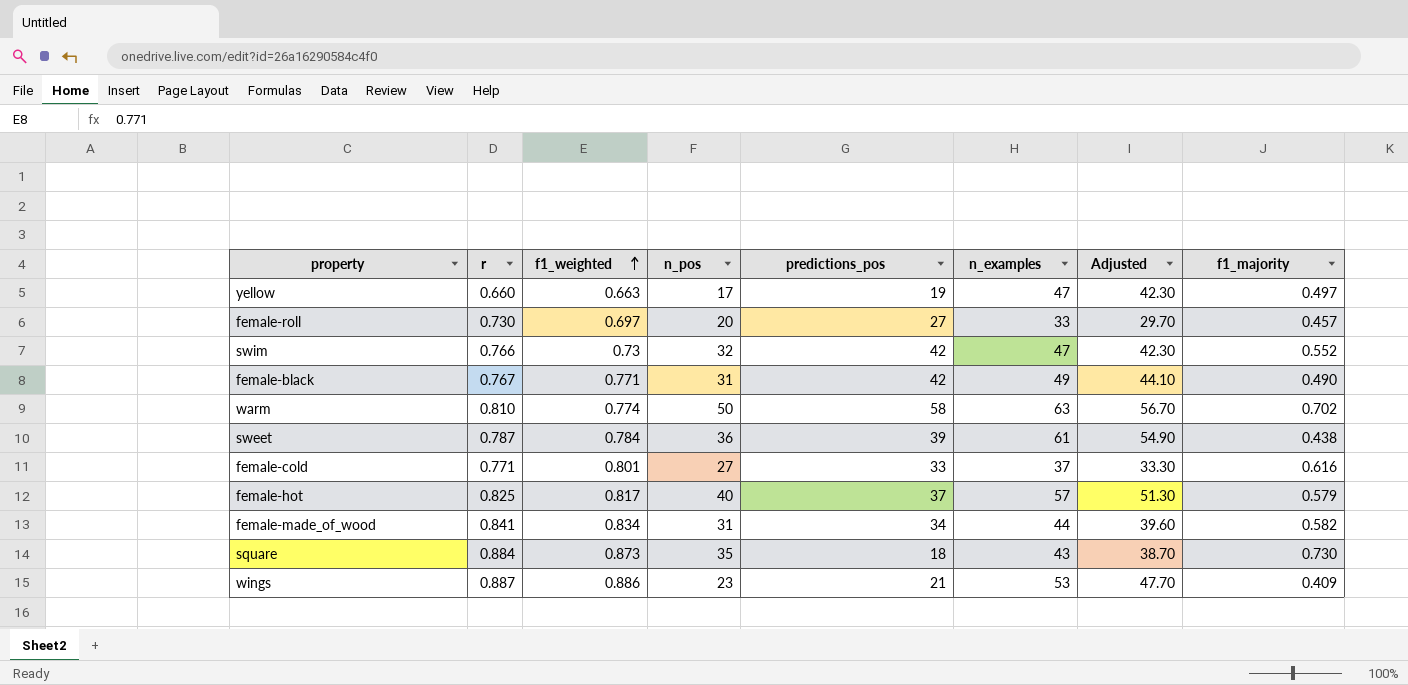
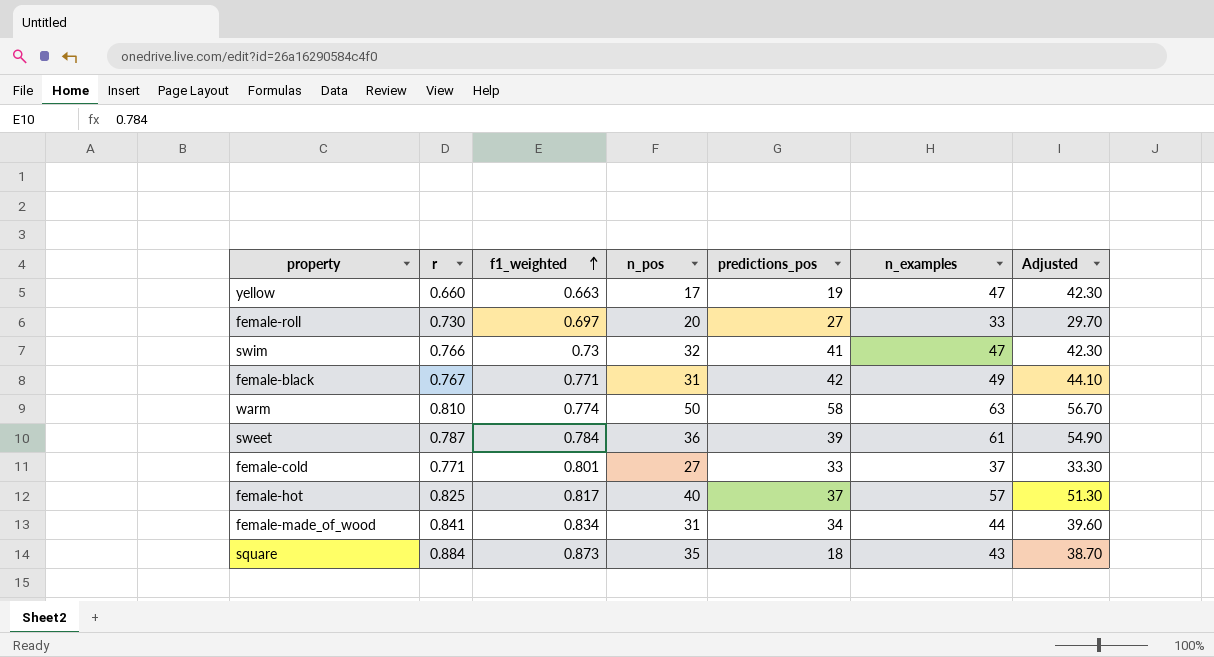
column f1_majority | position: 8 -> none
row wings: 0.887 | 0.886 | 23 | 21 | 53 | 47.70 | 0.409 -> none
swim | predictions_pos: 42 -> 41

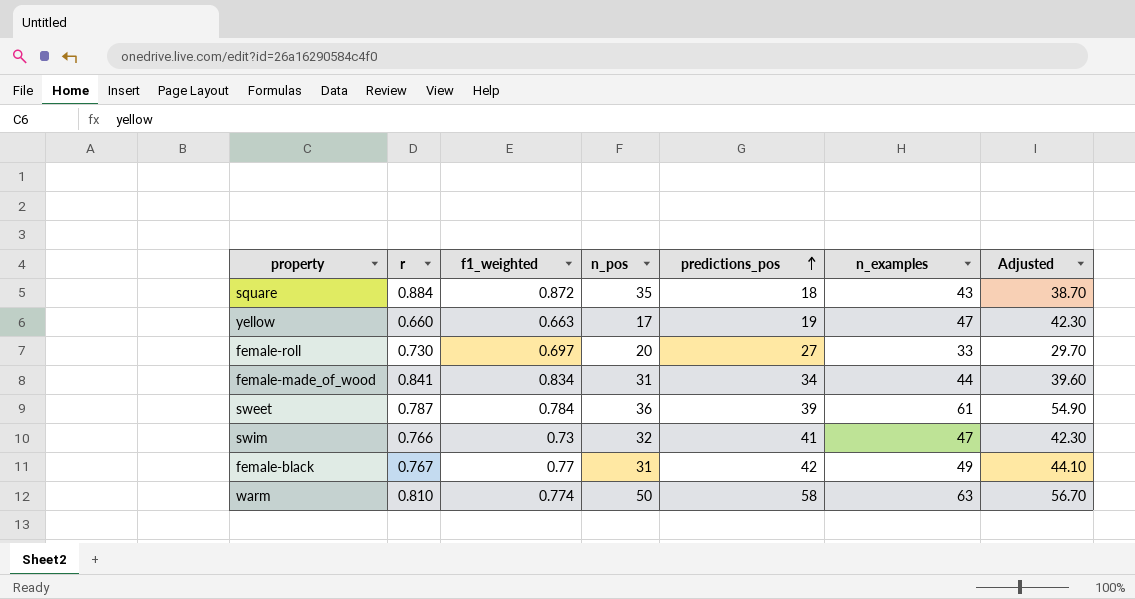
row order: f1_weighted ascending -> predictions_pos ascending
row female-cold: 0.771 | 0.801 | 27 | 33 | 37 | 33.30 -> none
row female-hot: 0.825 | 0.817 | 40 | 37 | 57 | 51.30 -> none
square | f1_weighted: 0.873 -> 0.872
female-black | f1_weighted: 0.771 -> 0.77

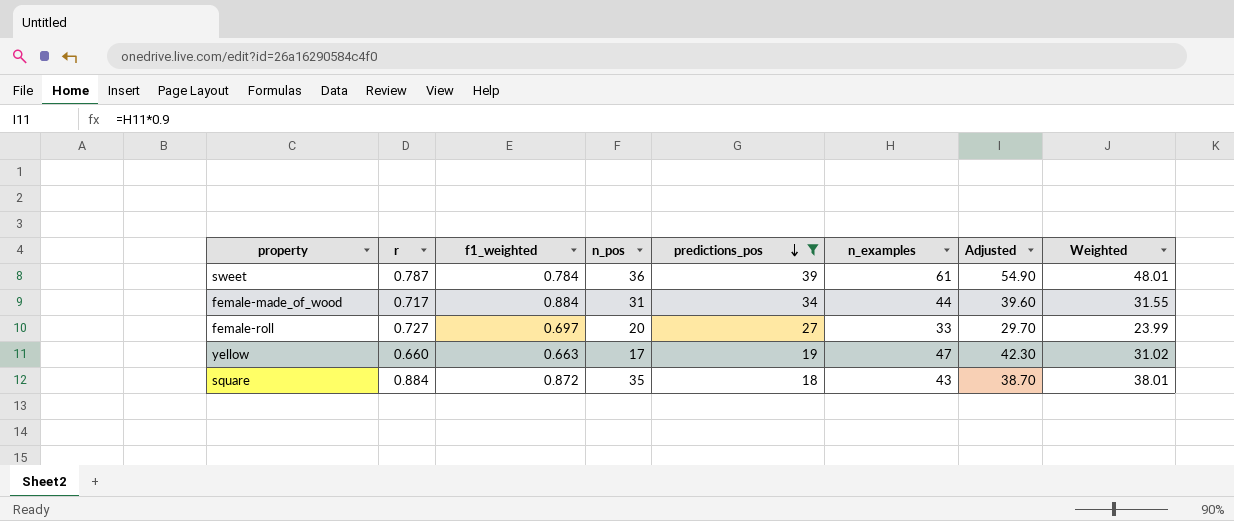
filter: none -> predictions_pos <= 39
row order: predictions_pos ascending -> predictions_pos descending
column Weighted | formula: none -> [r] * [n_examples]
female-made_of_wood | r: 0.841 -> 0.717
female-made_of_wood | f1_weighted: 0.834 -> 0.884
female-roll | r: 0.730 -> 0.727

